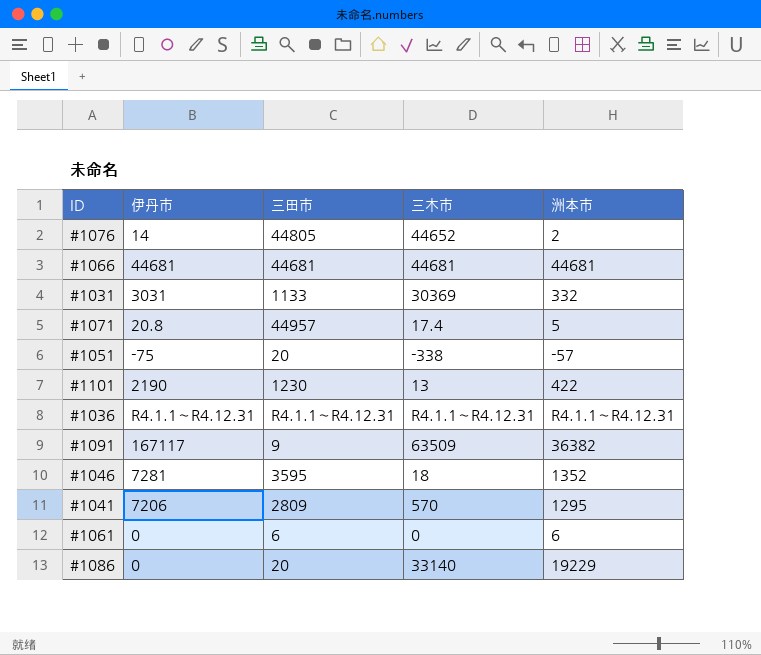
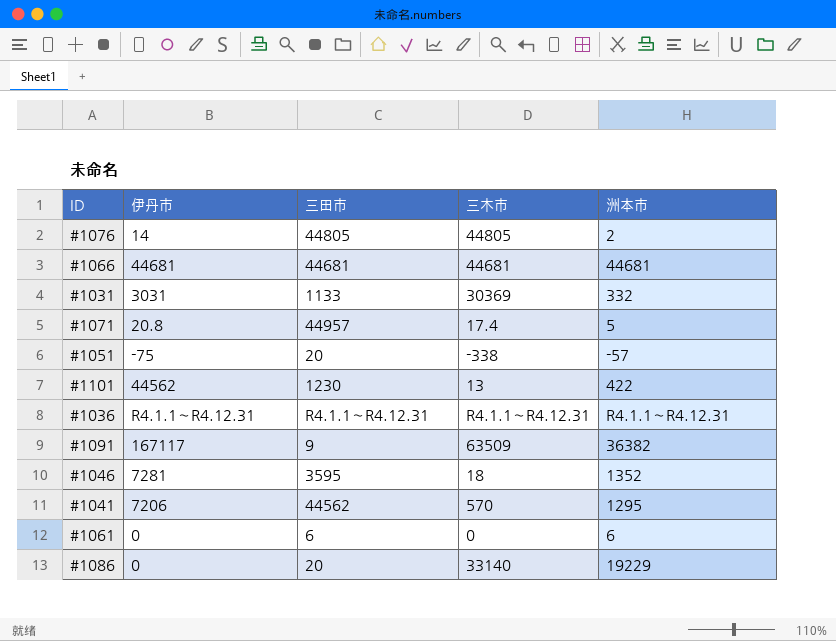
#1076 | 三木市: 44652 -> 44805
#1101 | 伊丹市: 2190 -> 44562
#1041 | 三田市: 2809 -> 44562

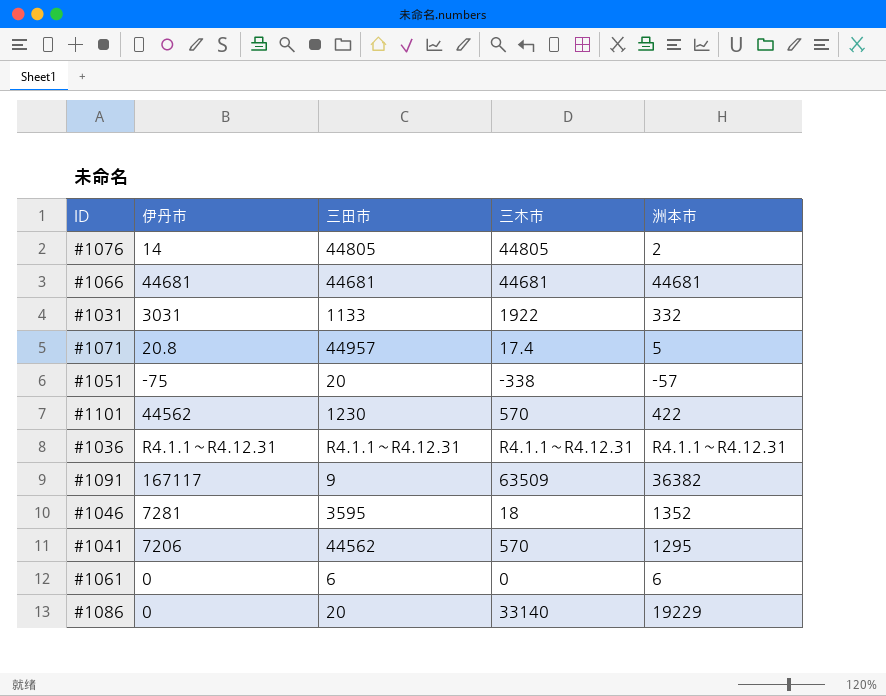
#1031 | 三木市: 30369 -> 1922
#1101 | 三木市: 13 -> 570

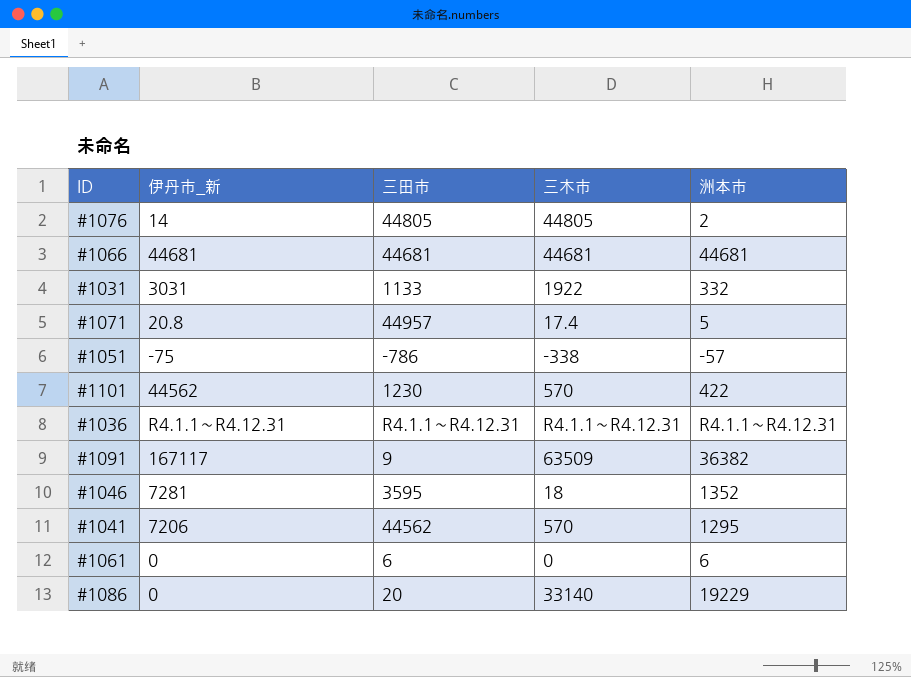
column name: 伊丹市 -> 伊丹市_新
#1051 | 三田市: 20 -> -786

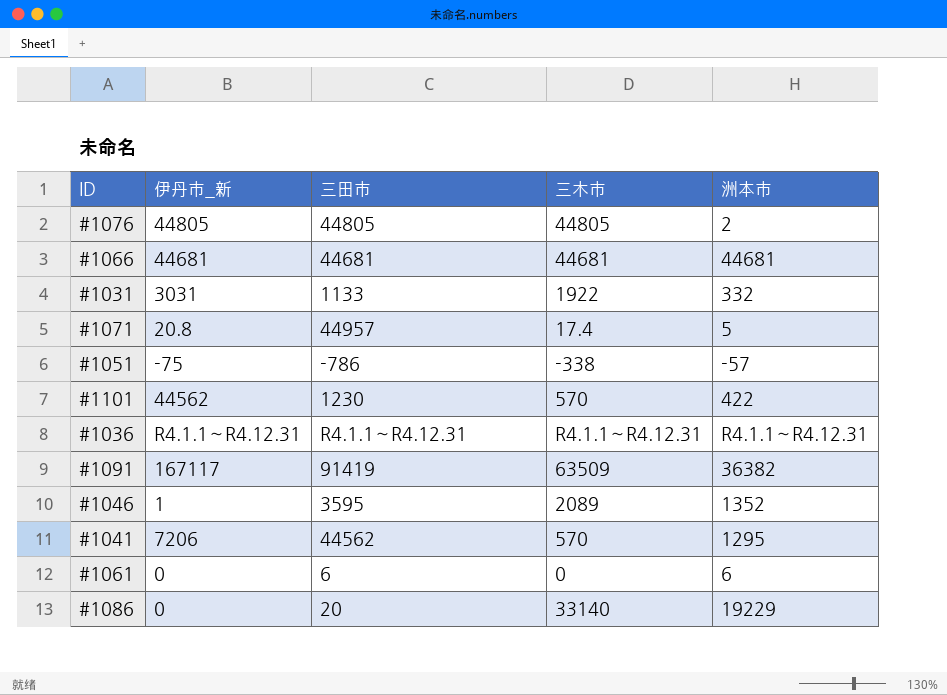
#1076 | 伊丹市_新: 14 -> 44805
#1091 | 三田市: 9 -> 91419
#1046 | 伊丹市_新: 7281 -> 1
#1046 | 三木市: 18 -> 2089

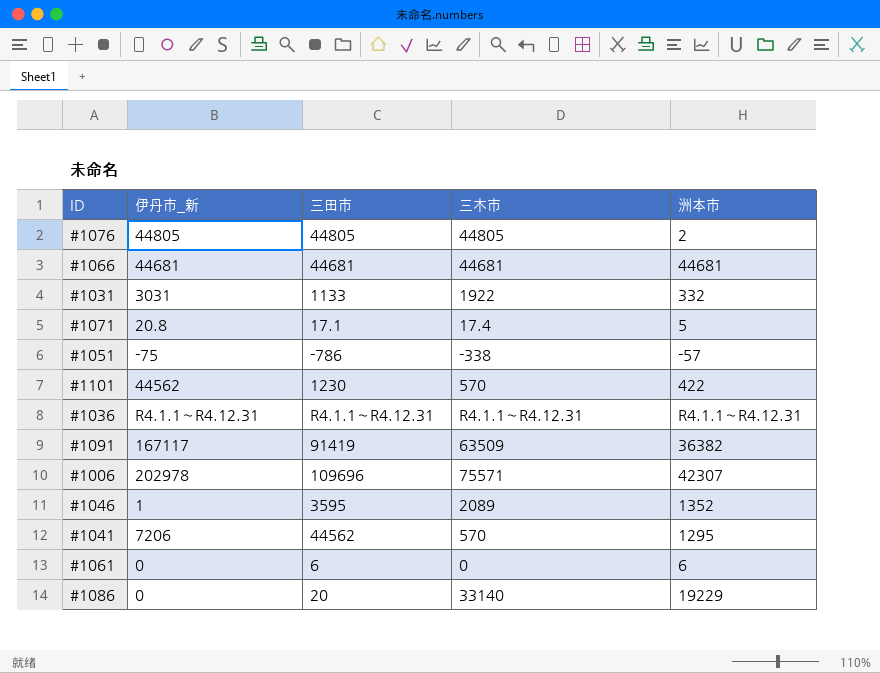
#1071 | 三田市: 44957 -> 17.1
row #1006: none -> 202978 | 109696 | 75571 | 42307

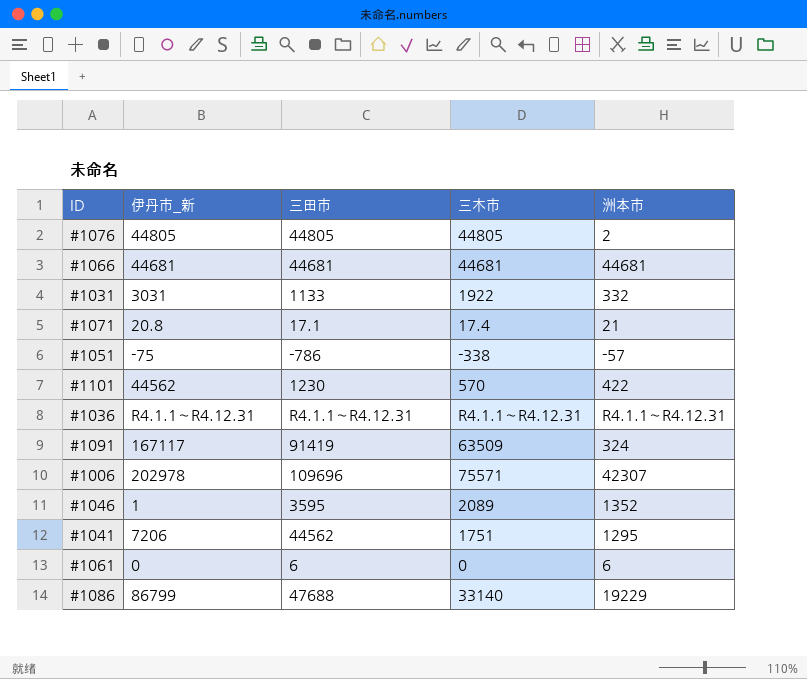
#1071 | 洲本市: 5 -> 21
#1091 | 洲本市: 36382 -> 324
#1041 | 三木市: 570 -> 1751
#1086 | 伊丹市_新: 0 -> 86799
#1086 | 三田市: 20 -> 47688

